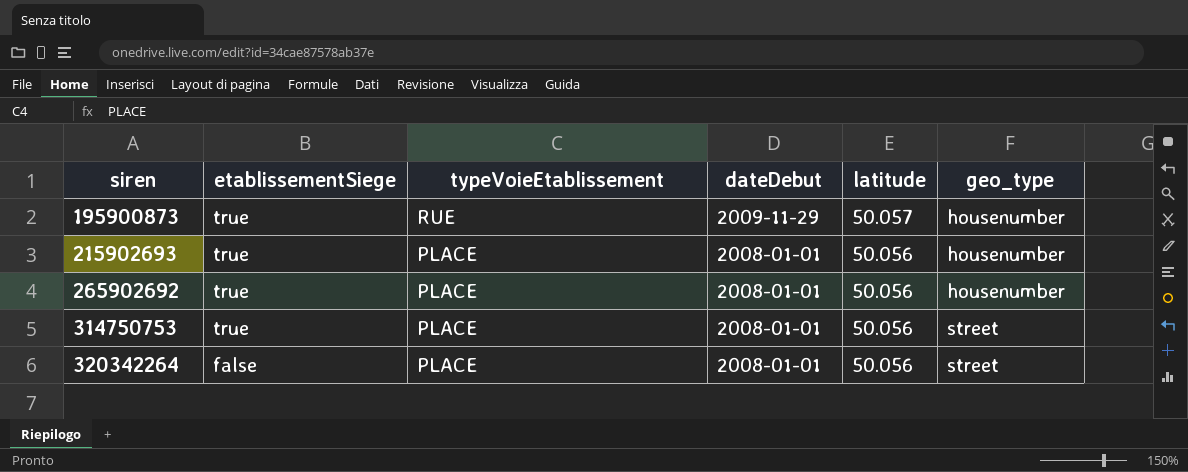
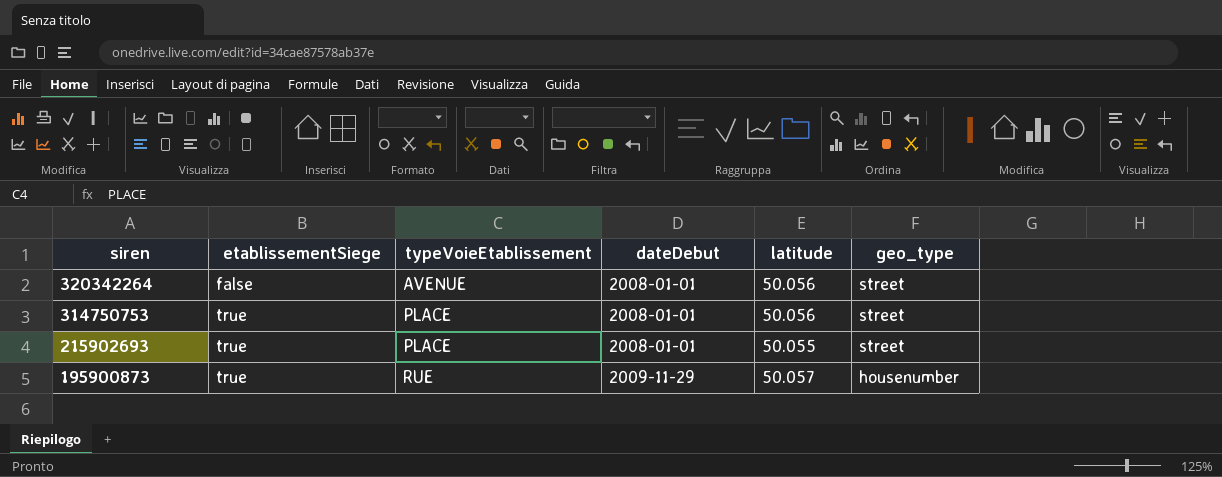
row order: siren ascending -> siren descending
row 265902692: true | PLACE | 2008-01-01 | 50.056 | housenumber -> none
320342264 | typeVoieEtablissement: PLACE -> AVENUE
215902693 | latitude: 50.056 -> 50.055
215902693 | geo_type: housenumber -> street

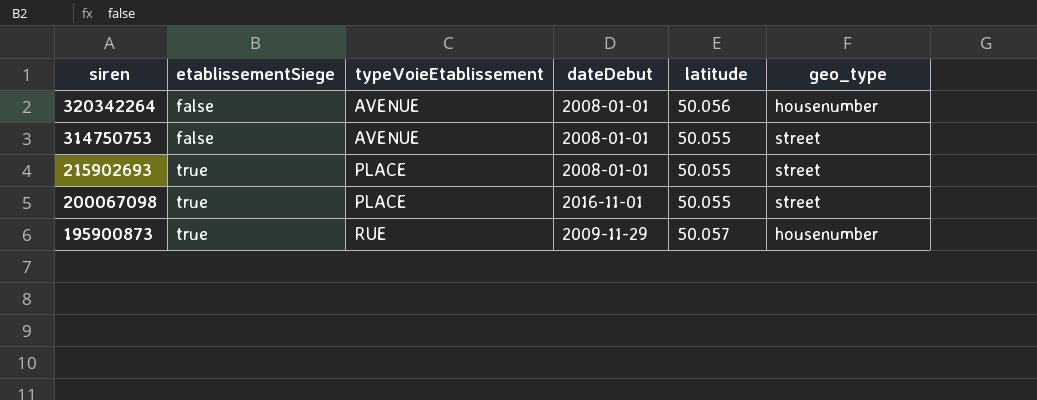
320342264 | geo_type: street -> housenumber
314750753 | etablissementSiege: true -> false
314750753 | typeVoieEtablissement: PLACE -> AVENUE
314750753 | latitude: 50.056 -> 50.055
row 200067098: none -> true | PLACE | 2016-11-01 | 50.055 | street

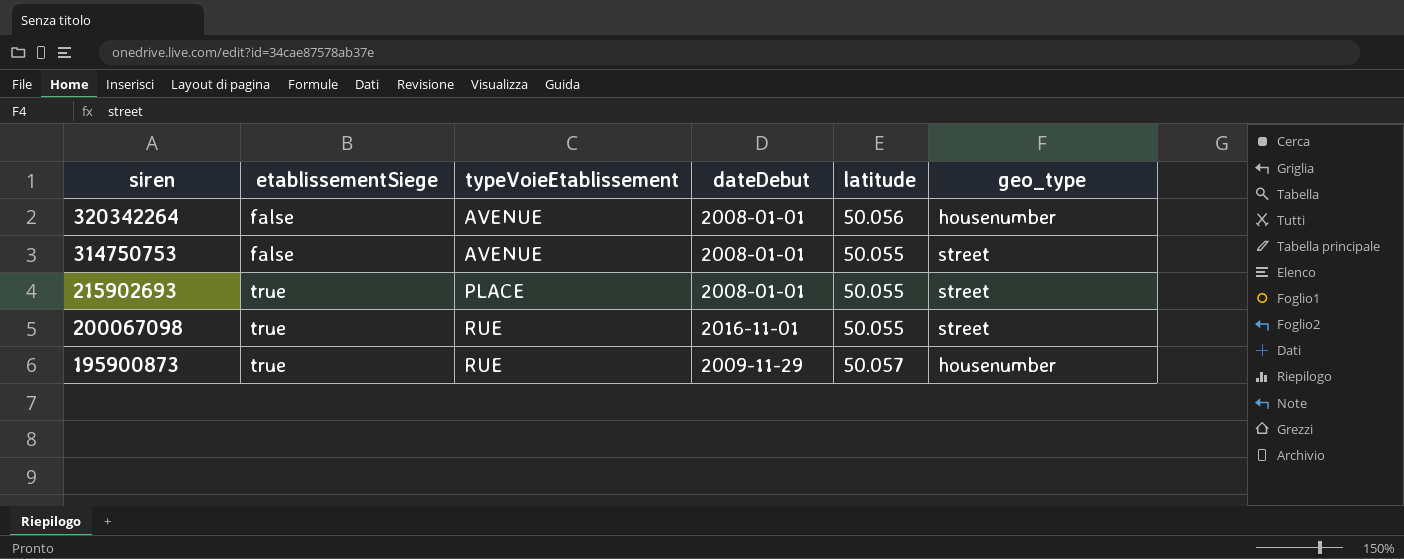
200067098 | typeVoieEtablissement: PLACE -> RUE

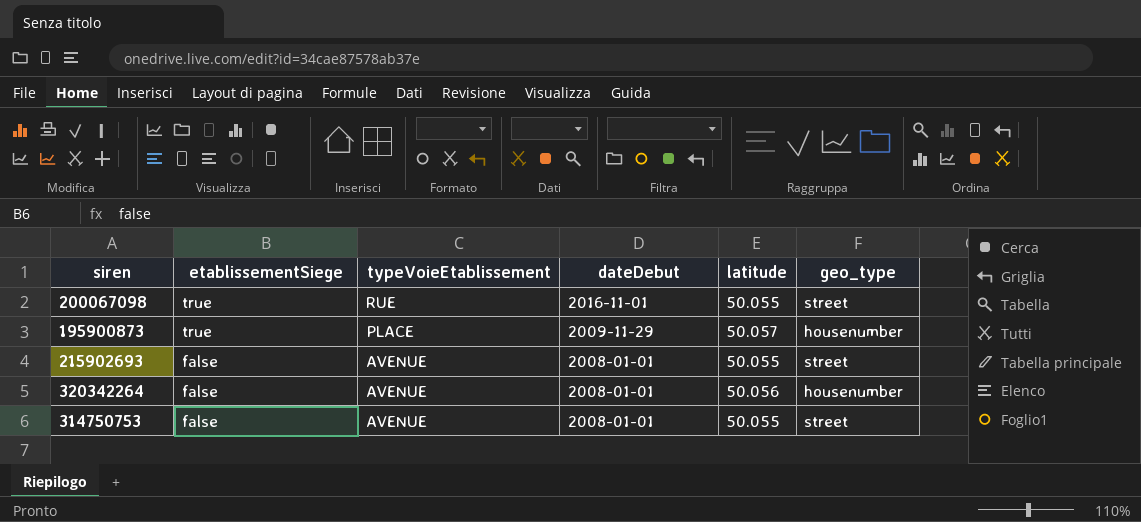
row order: siren descending -> etablissementSiege descending
195900873 | typeVoieEtablissement: RUE -> PLACE
215902693 | etablissementSiege: true -> false
215902693 | typeVoieEtablissement: PLACE -> AVENUE

